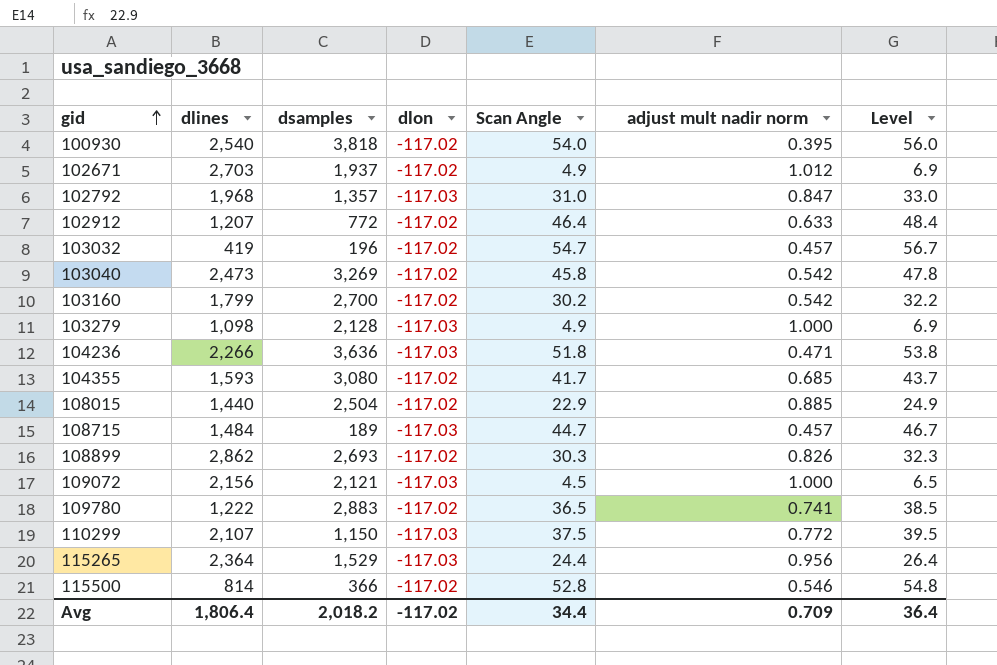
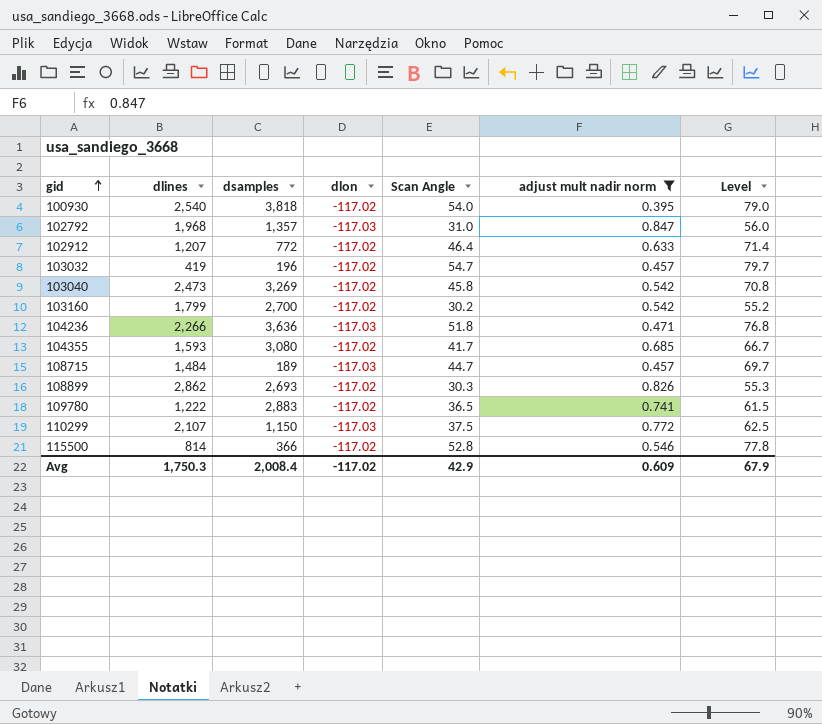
filter: none -> adjust mult nadir norm <= 0.847
column Level | formula: [Scan Angle] + 2 -> [Scan Angle] + 25
Avg | dlines: 1,806.4 -> 1,750.3
Avg | dsamples: 2,018.2 -> 2,008.4
Avg | Scan Angle: 34.4 -> 42.9
Avg | adjust mult nadir norm: 0.709 -> 0.609
Avg | Level: 36.4 -> 67.9

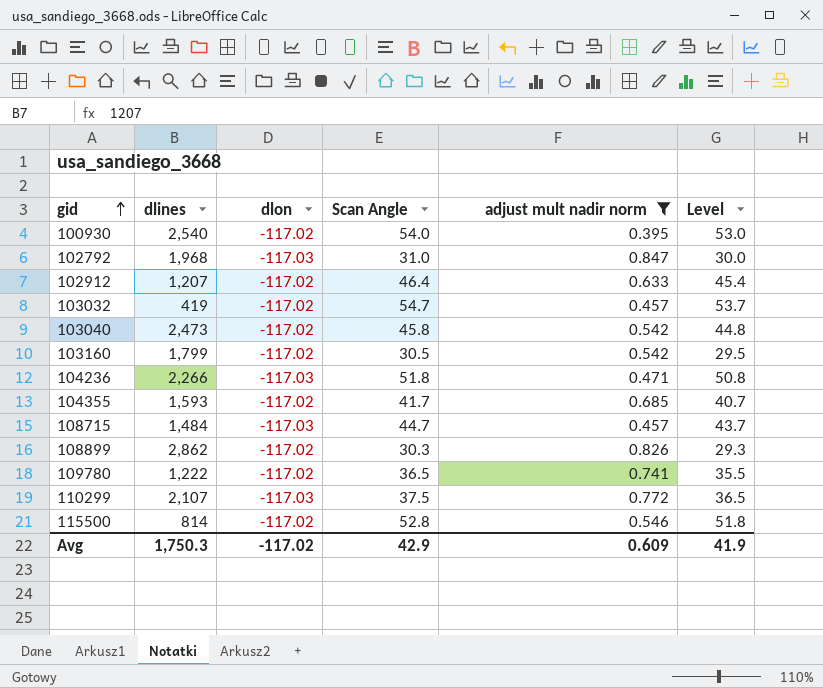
column dsamples | position: 3 -> none
column Level | formula: [Scan Angle] + 25 -> [Scan Angle] - 1
103160 | Scan Angle: 30.2 -> 30.5
Avg | Level: 67.9 -> 41.9

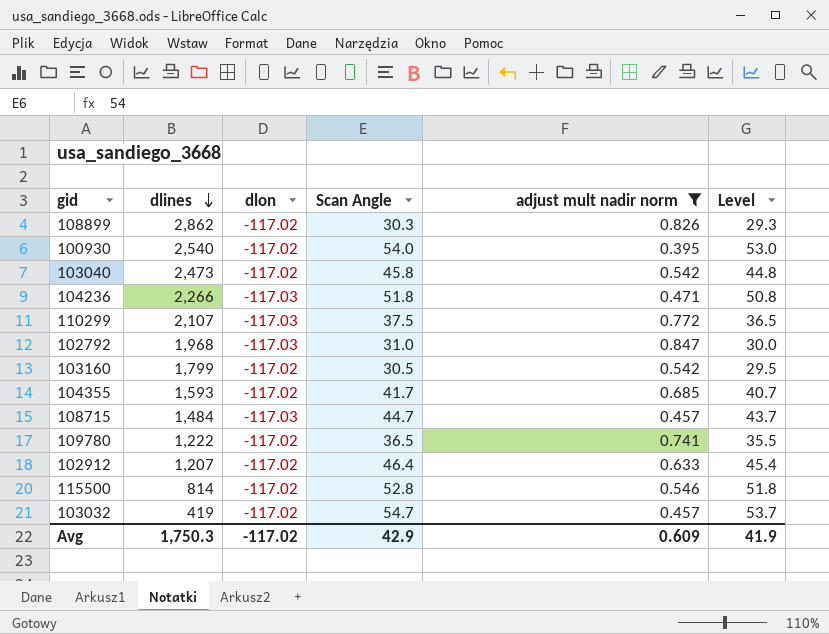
row order: gid ascending -> dlines descending

